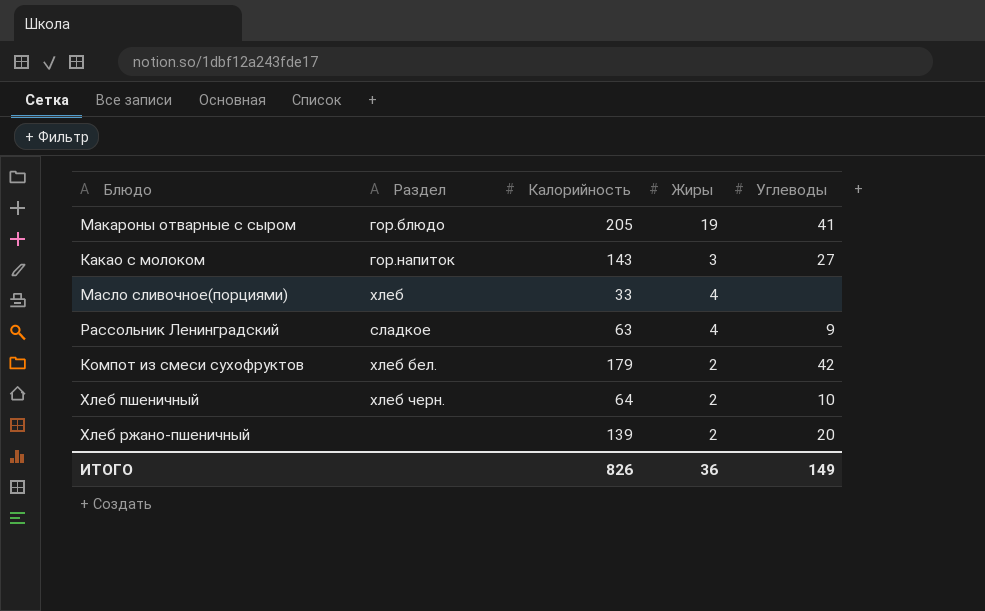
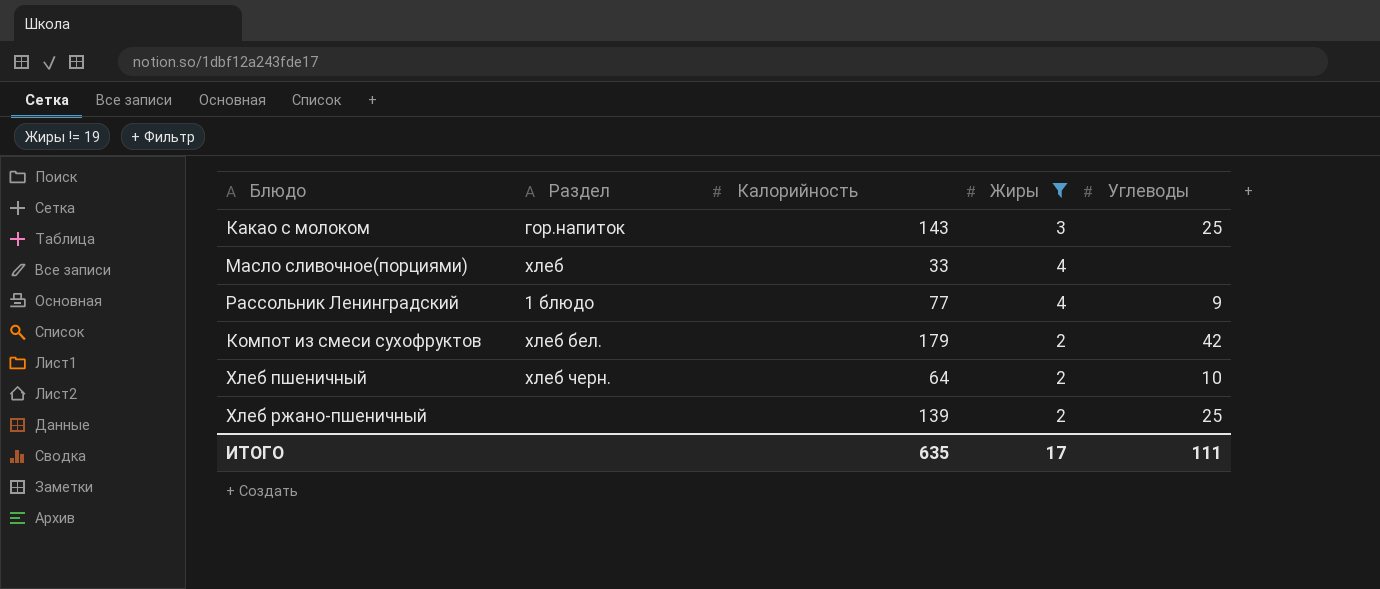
filter: none -> Жиры != 19
Какао с молоком | Углеводы: 27 -> 25
Рассольник Ленинградский | Раздел: сладкое -> 1 блюдо
Рассольник Ленинградский | Калорийность: 63 -> 77
Хлеб ржано-пшеничный | Углеводы: 20 -> 25
ИТОГО | Калорийность: 826 -> 635
ИТОГО | Жиры: 36 -> 17
ИТОГО | Углеводы: 149 -> 111

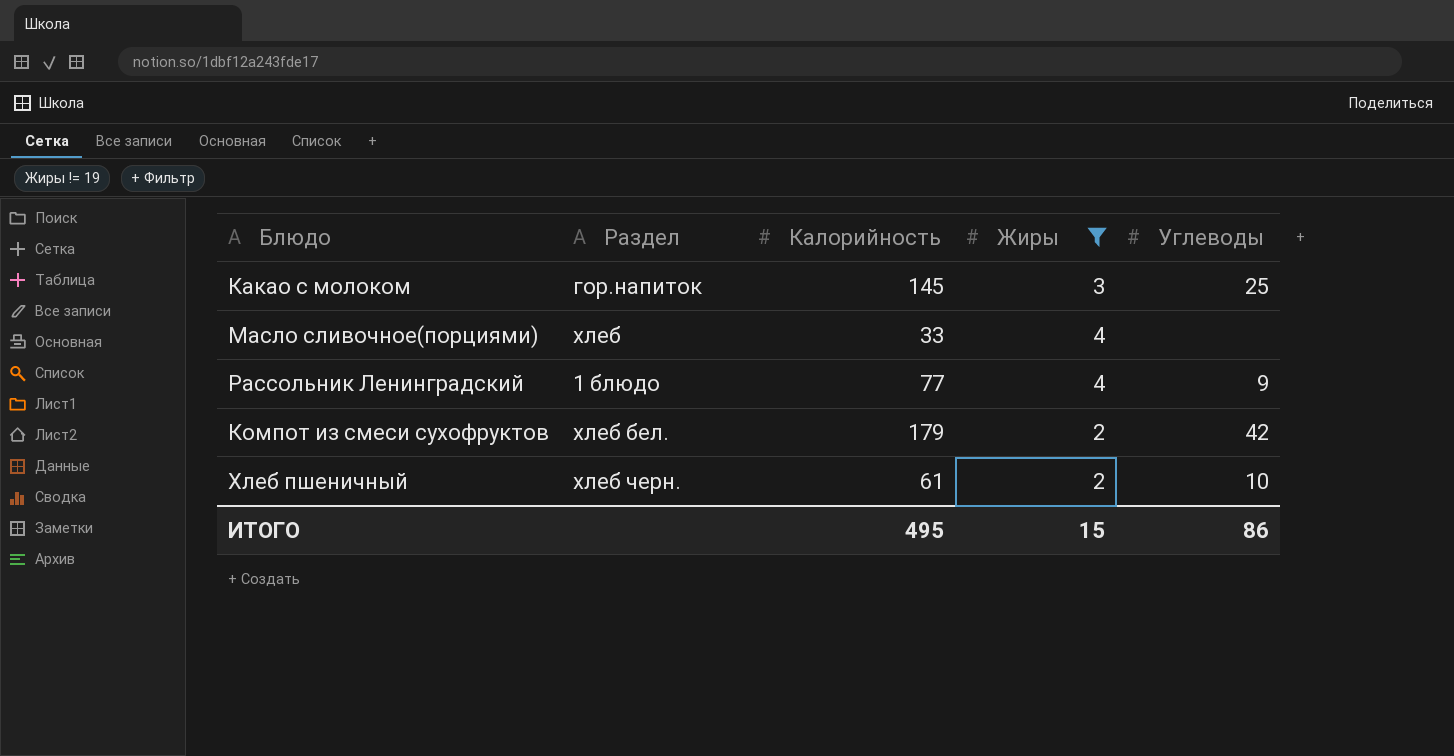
row Хлеб ржано-пшеничный: none | 139 | 2 | 25 -> none
Какао с молоком | Калорийность: 143 -> 145
Хлеб пшеничный | Калорийность: 64 -> 61
ИТОГО | Калорийность: 635 -> 495
ИТОГО | Жиры: 17 -> 15
ИТОГО | Углеводы: 111 -> 86

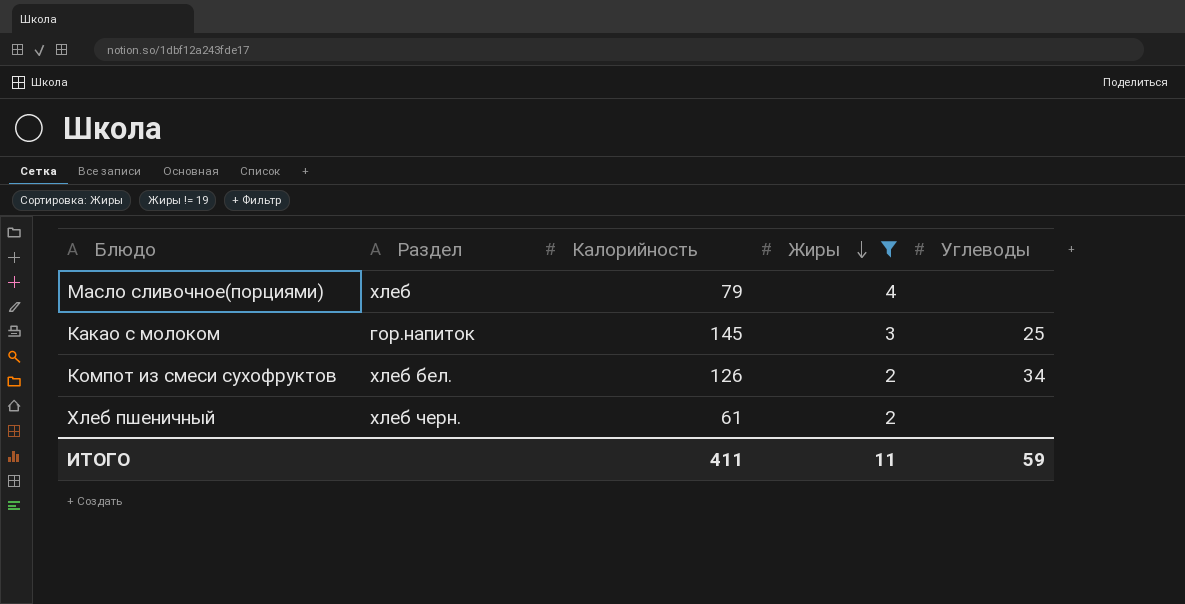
row order: none -> Жиры descending
row Рассольник Ленинградский: 1 блюдо | 77 | 4 | 9 -> none
Масло сливочное(порциями) | Калорийность: 33 -> 79
Компот из смеси сухофруктов | Калорийность: 179 -> 126
Компот из смеси сухофруктов | Углеводы: 42 -> 34
Хлеб пшеничный | Углеводы: 10 -> none
ИТОГО | Калорийность: 495 -> 411
ИТОГО | Жиры: 15 -> 11
ИТОГО | Углеводы: 86 -> 59

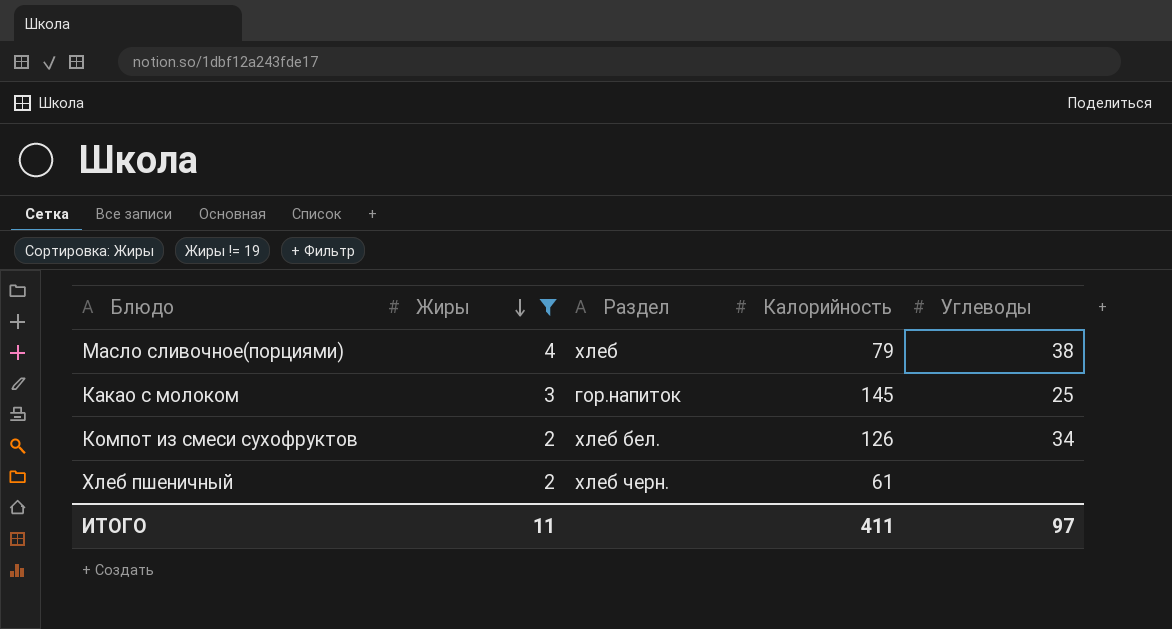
column Жиры | position: 4 -> 2
Масло сливочное(порциями) | Углеводы: none -> 38
ИТОГО | Углеводы: 59 -> 97

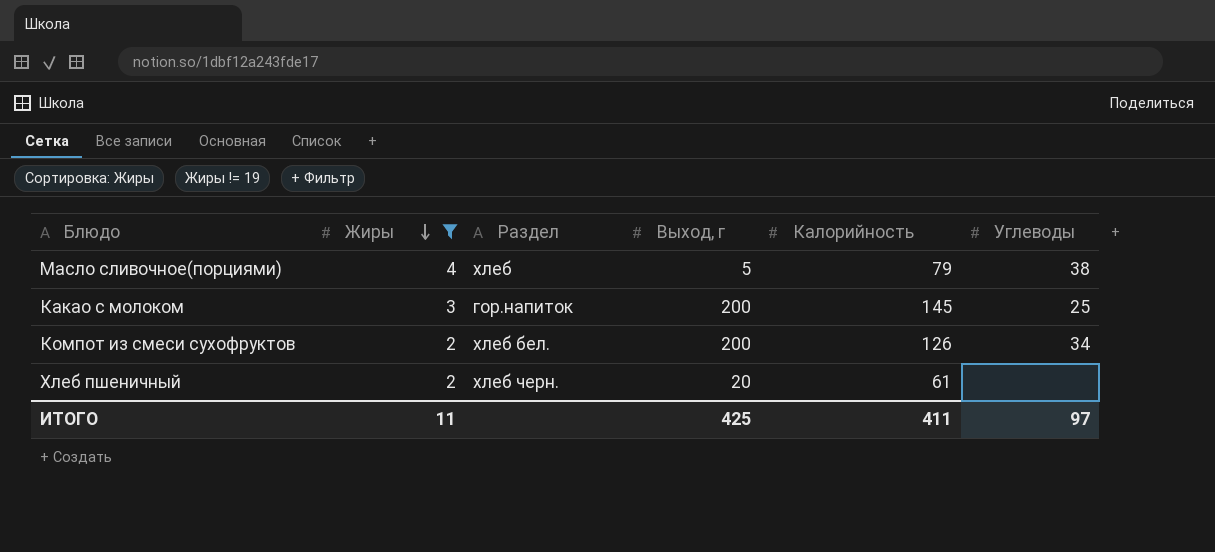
column Выход, г | position: none -> 4

